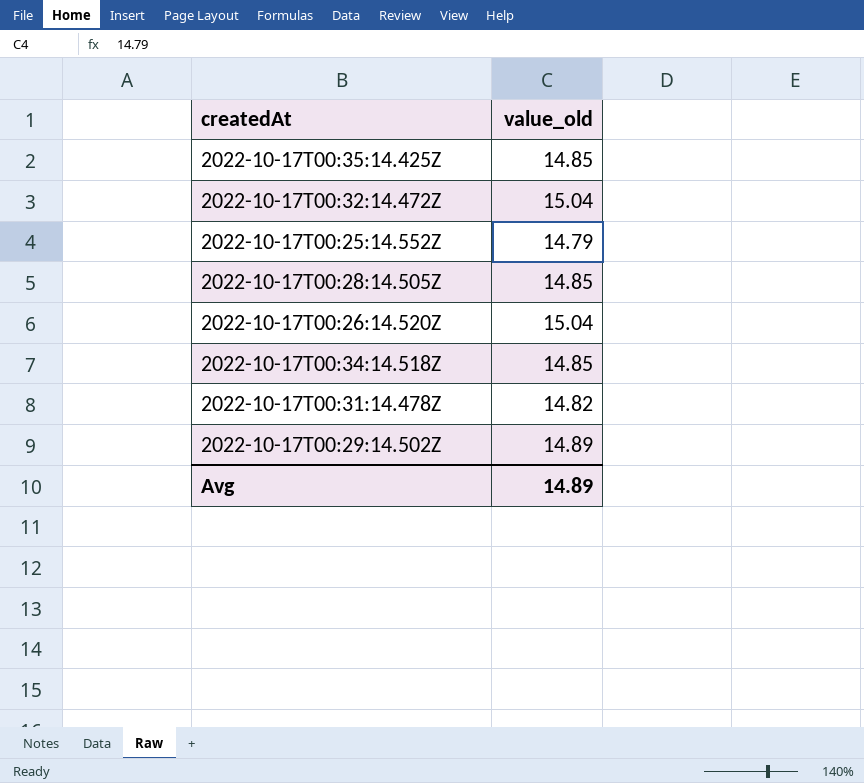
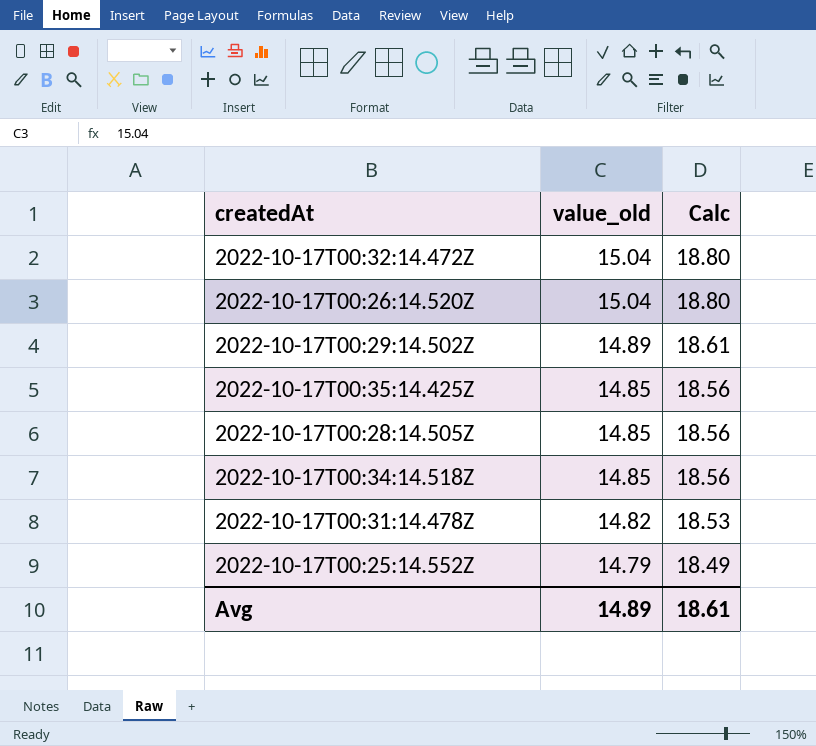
row order: none -> value_old descending
column Calc | formula: none -> [value_old] * 1.25

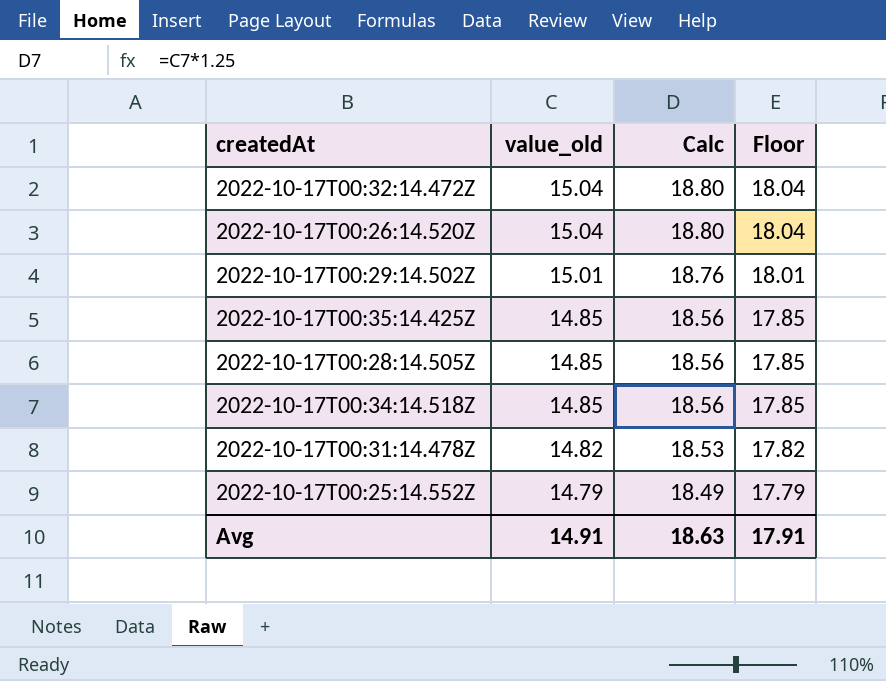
column Floor | formula: none -> [value_old] + 3
2022-10-17T00:29:14.502Z | value_old: 14.89 -> 15.01
2022-10-17T00:29:14.502Z | Calc: 18.61 -> 18.76
Avg | value_old: 14.89 -> 14.91
Avg | Calc: 18.61 -> 18.63

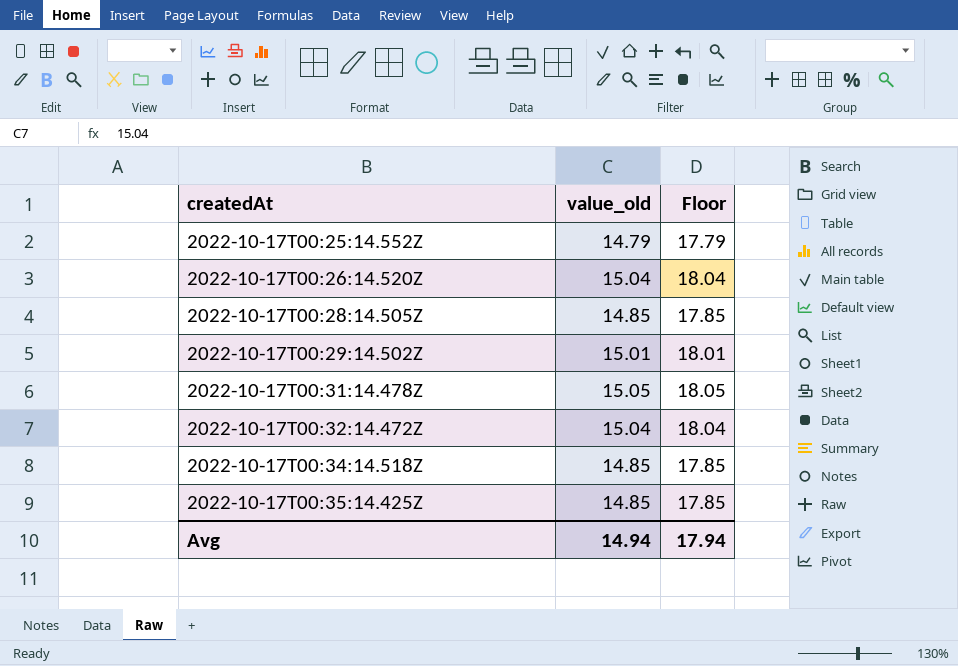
row order: value_old descending -> createdAt ascending
column Calc | formula: [value_old] * 1.25 -> none
2022-10-17T00:31:14.478Z | value_old: 14.82 -> 15.05
2022-10-17T00:31:14.478Z | Floor: 17.82 -> 18.05
Avg | value_old: 14.91 -> 14.94
Avg | Floor: 17.91 -> 17.94

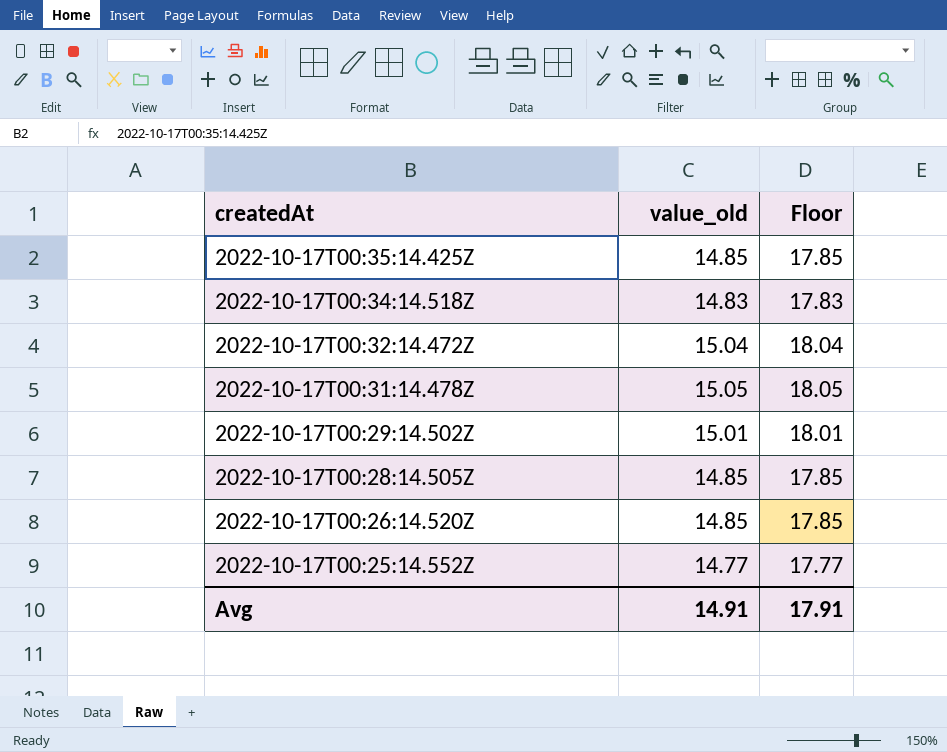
row order: createdAt ascending -> createdAt descending
2022-10-17T00:34:14.518Z | value_old: 14.85 -> 14.83
2022-10-17T00:34:14.518Z | Floor: 17.85 -> 17.83
2022-10-17T00:26:14.520Z | value_old: 15.04 -> 14.85
2022-10-17T00:26:14.520Z | Floor: 18.04 -> 17.85
2022-10-17T00:25:14.552Z | value_old: 14.79 -> 14.77
2022-10-17T00:25:14.552Z | Floor: 17.79 -> 17.77
Avg | value_old: 14.94 -> 14.91
Avg | Floor: 17.94 -> 17.91

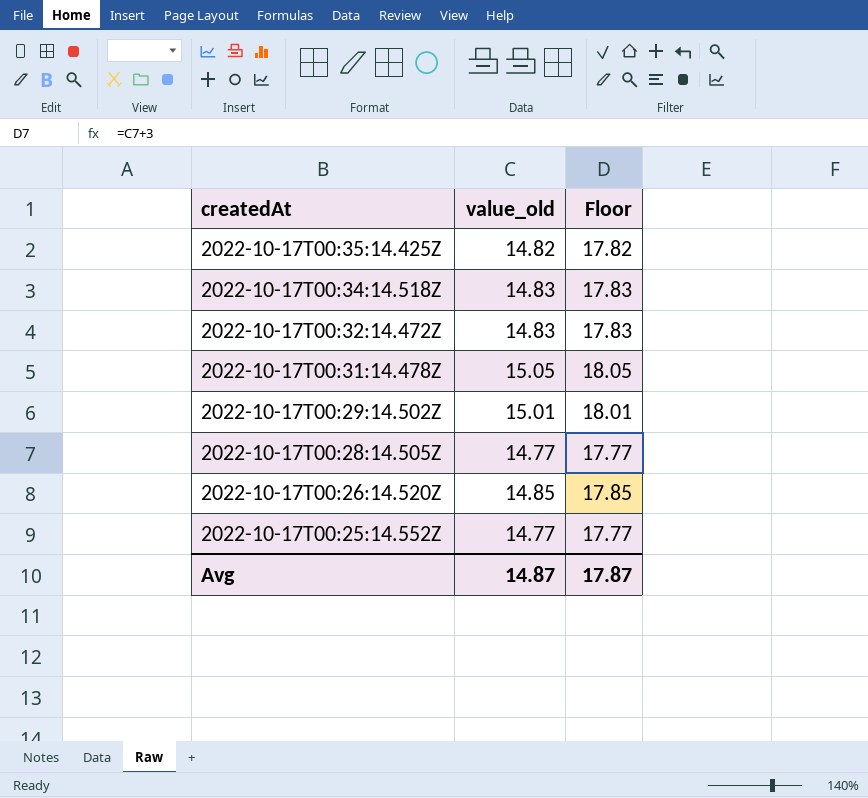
2022-10-17T00:35:14.425Z | value_old: 14.85 -> 14.82
2022-10-17T00:35:14.425Z | Floor: 17.85 -> 17.82
2022-10-17T00:32:14.472Z | value_old: 15.04 -> 14.83
2022-10-17T00:32:14.472Z | Floor: 18.04 -> 17.83
2022-10-17T00:28:14.505Z | value_old: 14.85 -> 14.77
2022-10-17T00:28:14.505Z | Floor: 17.85 -> 17.77
Avg | value_old: 14.91 -> 14.87
Avg | Floor: 17.91 -> 17.87

